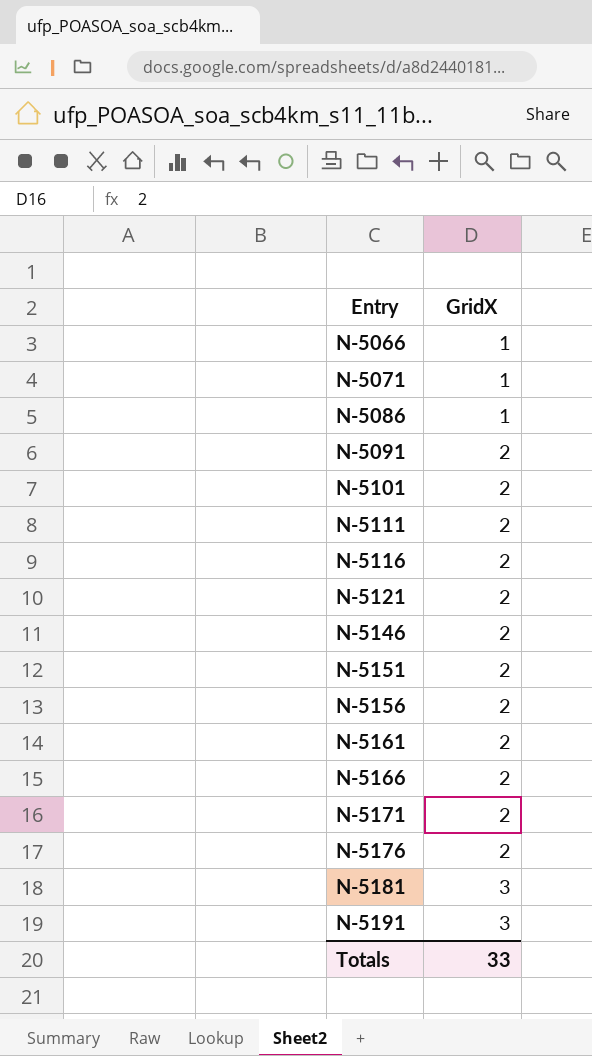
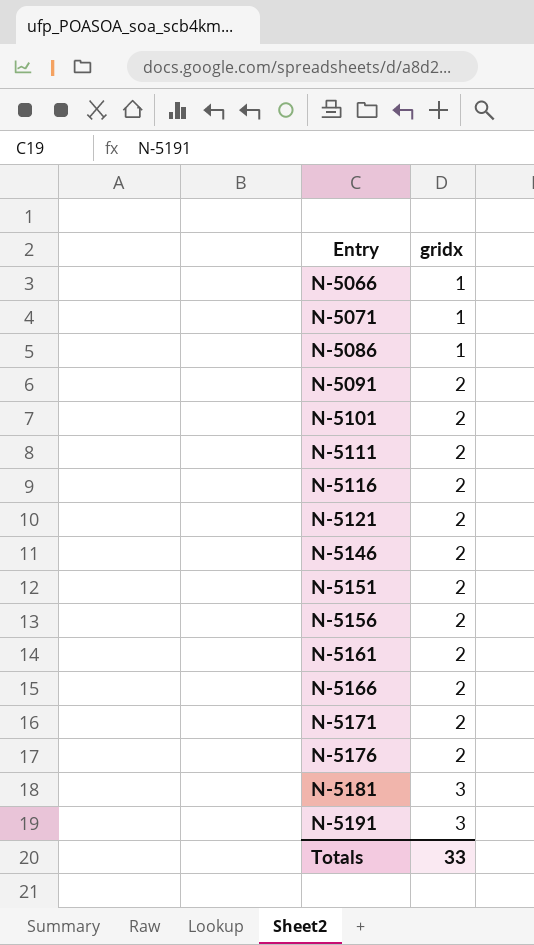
column name: GridX -> gridx

